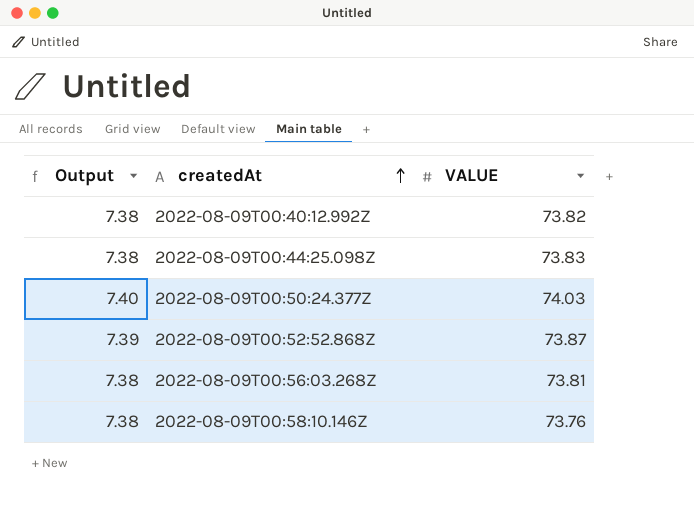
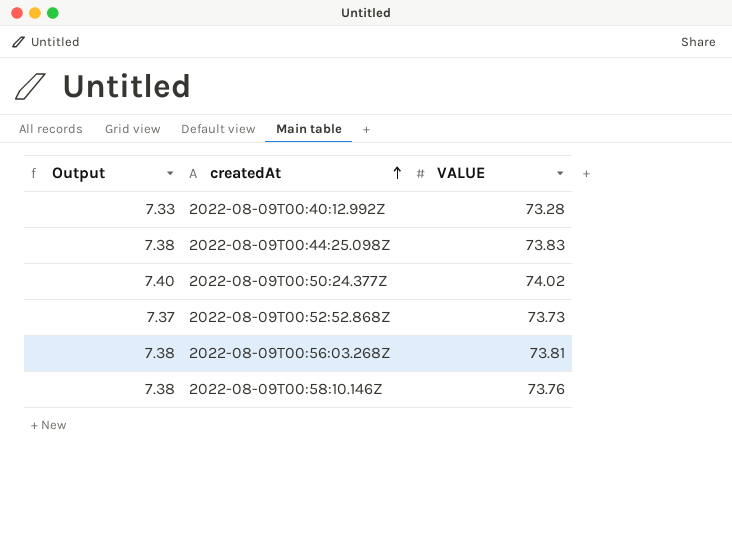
2022-08-09T00:40:12.992Z | Output: 7.38 -> 7.33
2022-08-09T00:40:12.992Z | VALUE: 73.82 -> 73.28
2022-08-09T00:50:24.377Z | VALUE: 74.03 -> 74.02
2022-08-09T00:52:52.868Z | Output: 7.39 -> 7.37
2022-08-09T00:52:52.868Z | VALUE: 73.87 -> 73.73

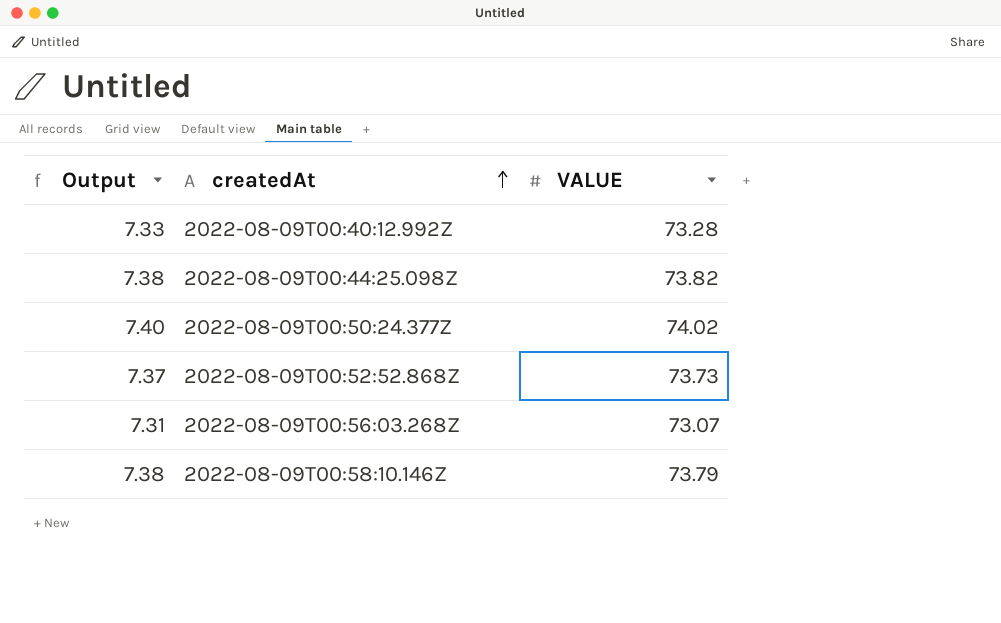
2022-08-09T00:44:25.098Z | VALUE: 73.83 -> 73.82
2022-08-09T00:56:03.268Z | Output: 7.38 -> 7.31
2022-08-09T00:56:03.268Z | VALUE: 73.81 -> 73.07
2022-08-09T00:58:10.146Z | VALUE: 73.76 -> 73.79

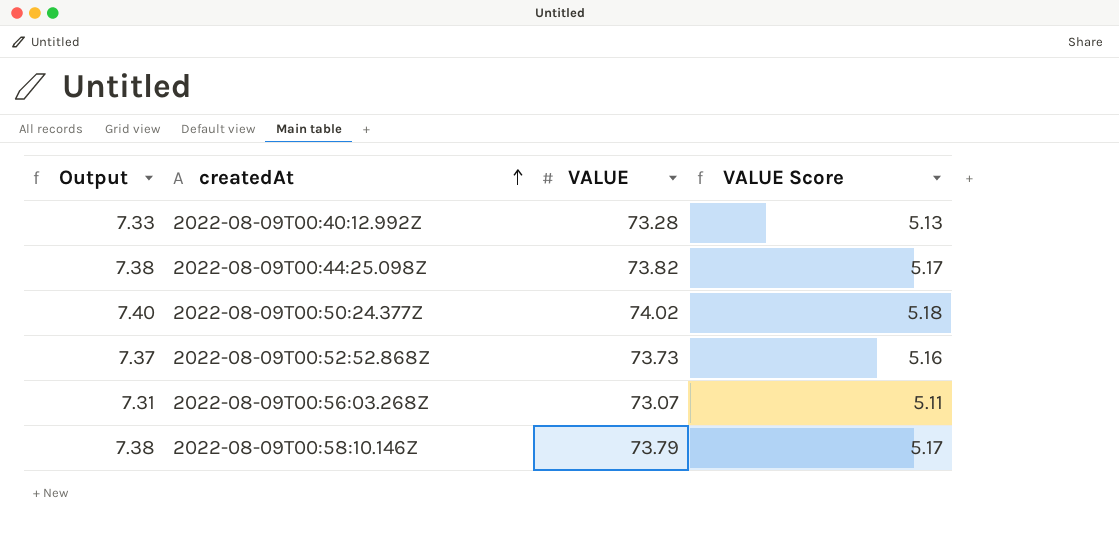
column VALUE Score | formula: none -> [VALUE] * 0.07

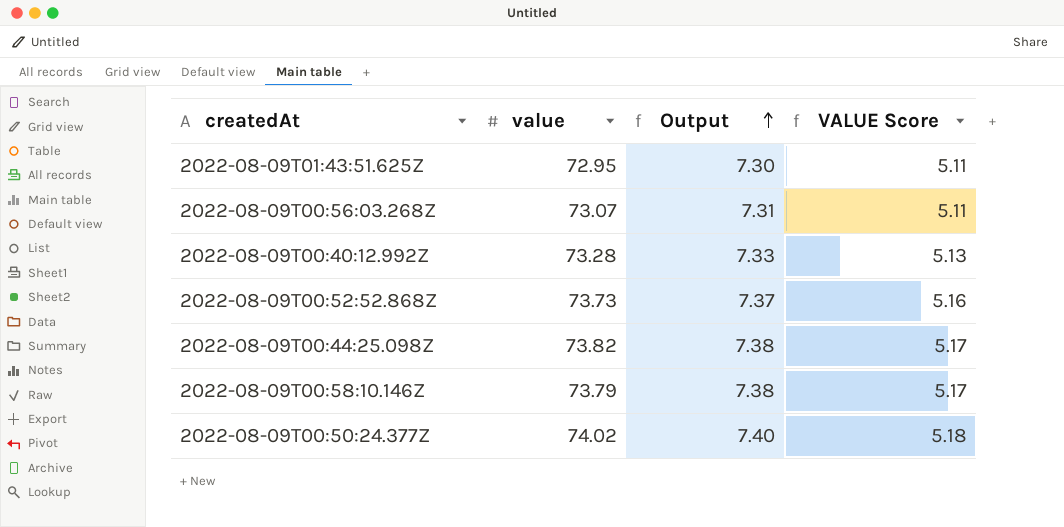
row order: createdAt ascending -> Output ascending
column name: VALUE -> value
column Output | position: 1 -> 3
row 2022-08-09T01:43:51.625Z: none -> 72.95 | 7.30 | 5.11

